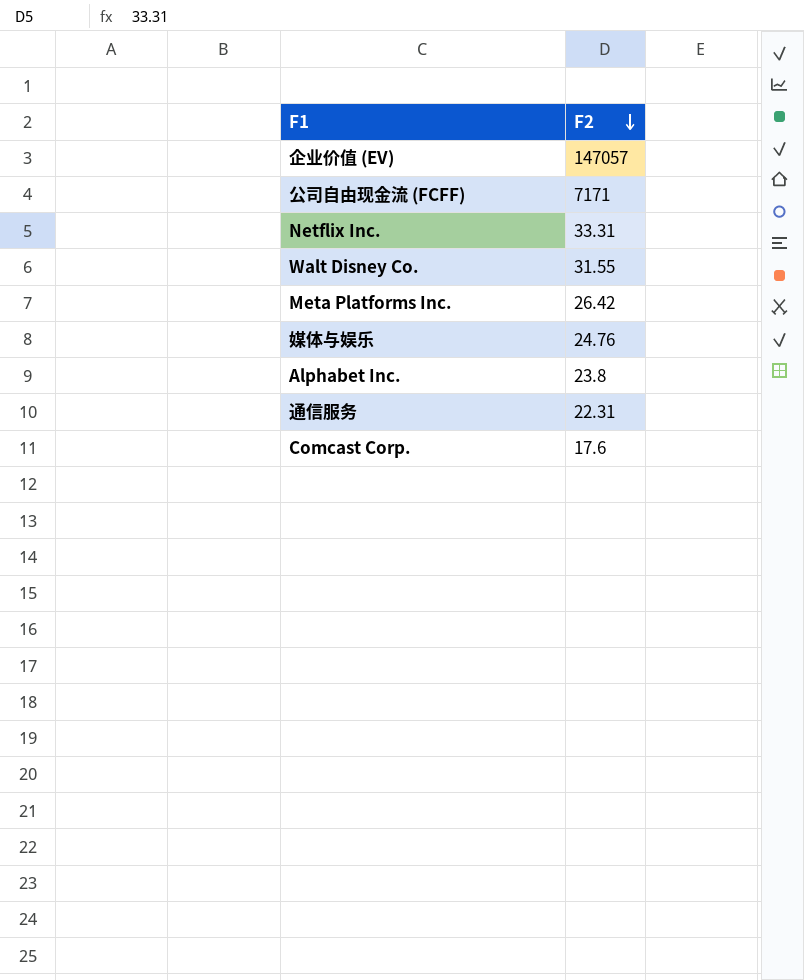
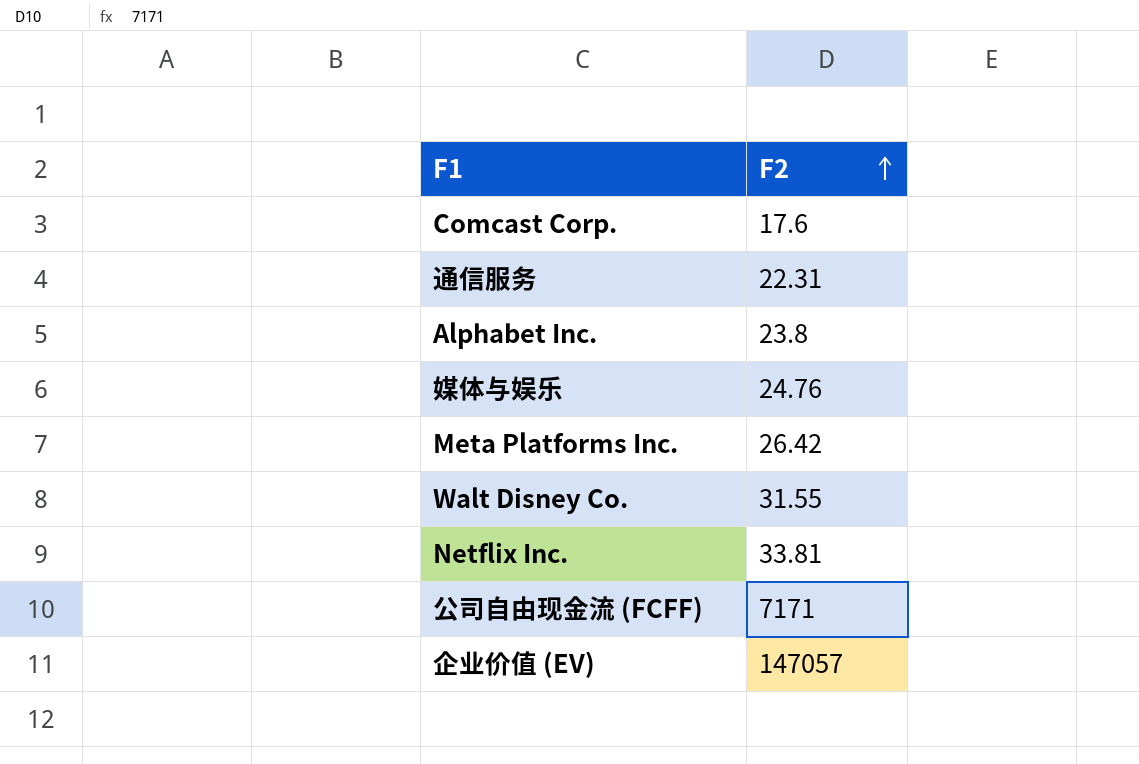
row order: F2 descending -> F2 ascending
Netflix Inc. | F2: 33.31 -> 33.81

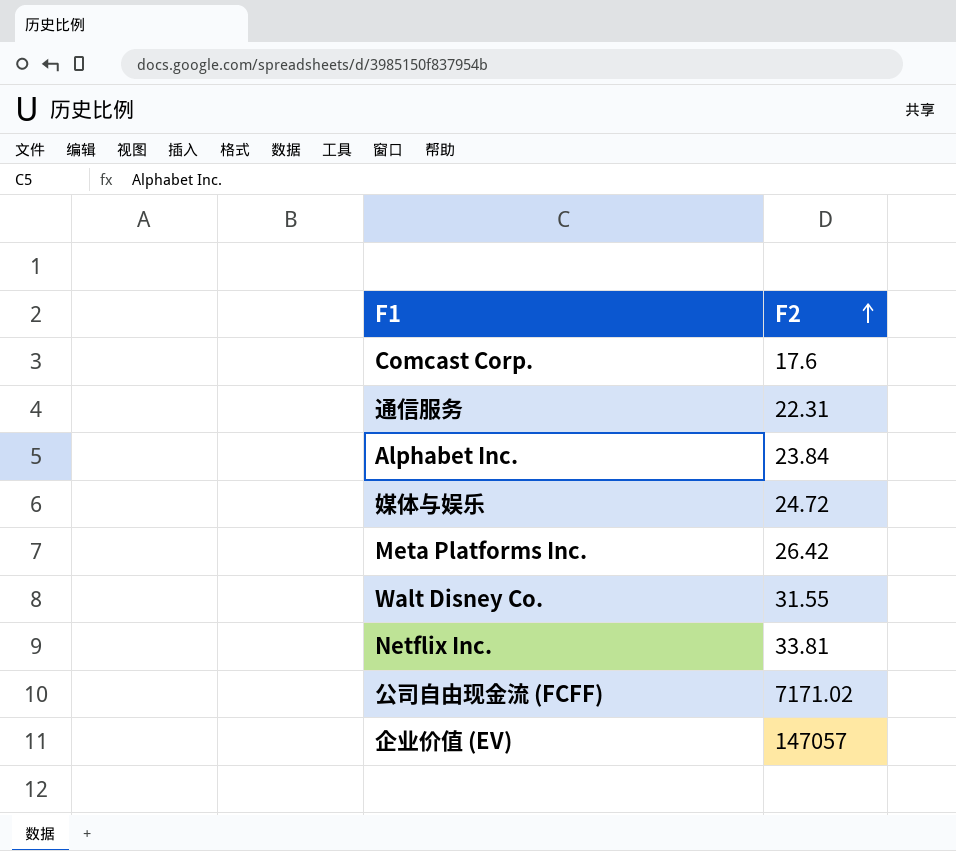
Alphabet Inc. | F2: 23.8 -> 23.84
媒体与娱乐 | F2: 24.76 -> 24.72
公司自由现金流 (FCFF) | F2: 7171 -> 7171.02

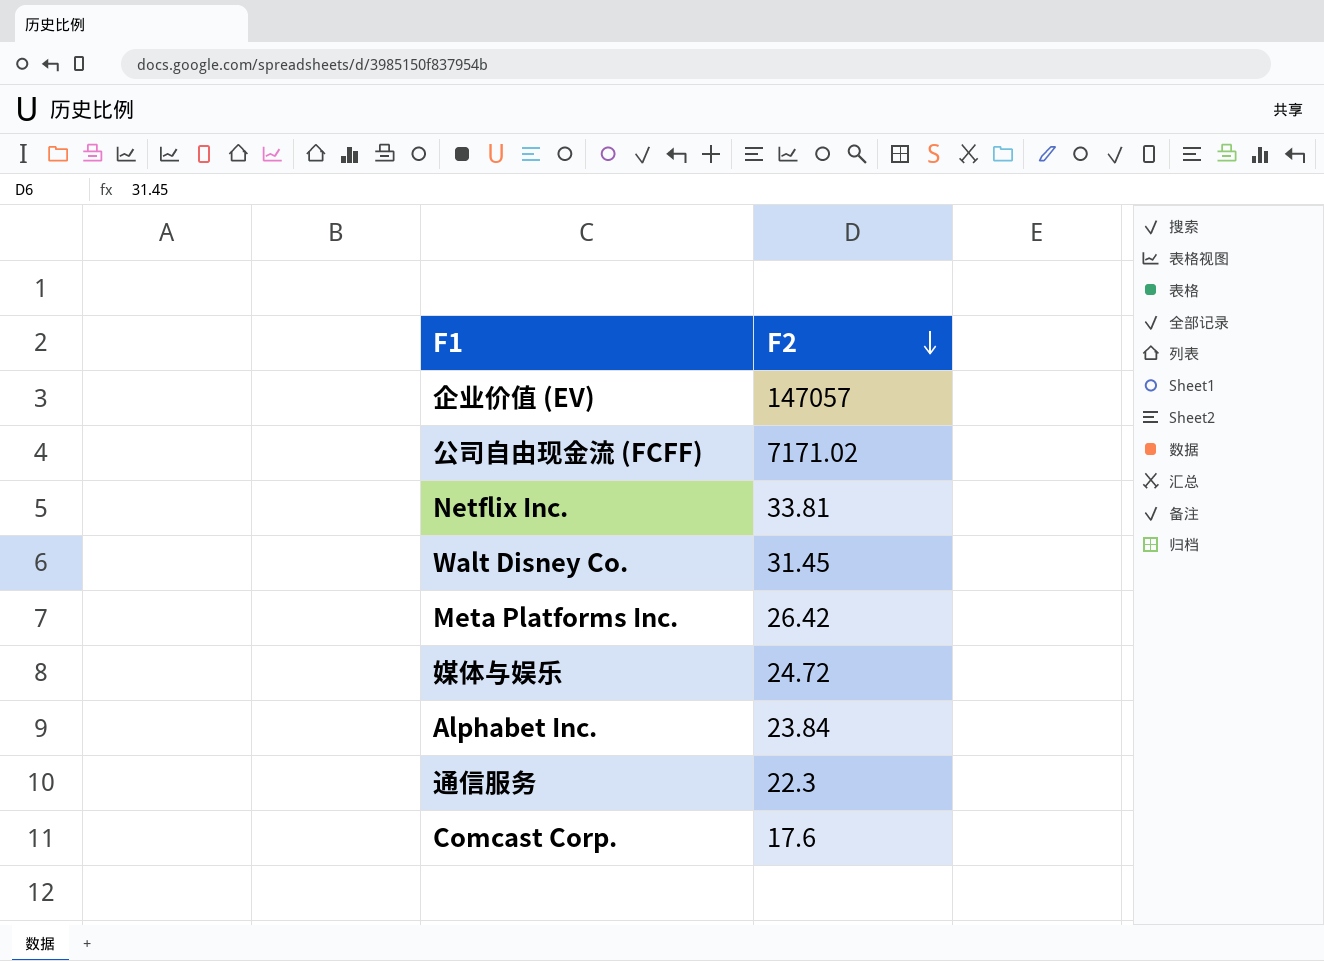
row order: F2 ascending -> F2 descending
Walt Disney Co. | F2: 31.55 -> 31.45
通信服务 | F2: 22.31 -> 22.3

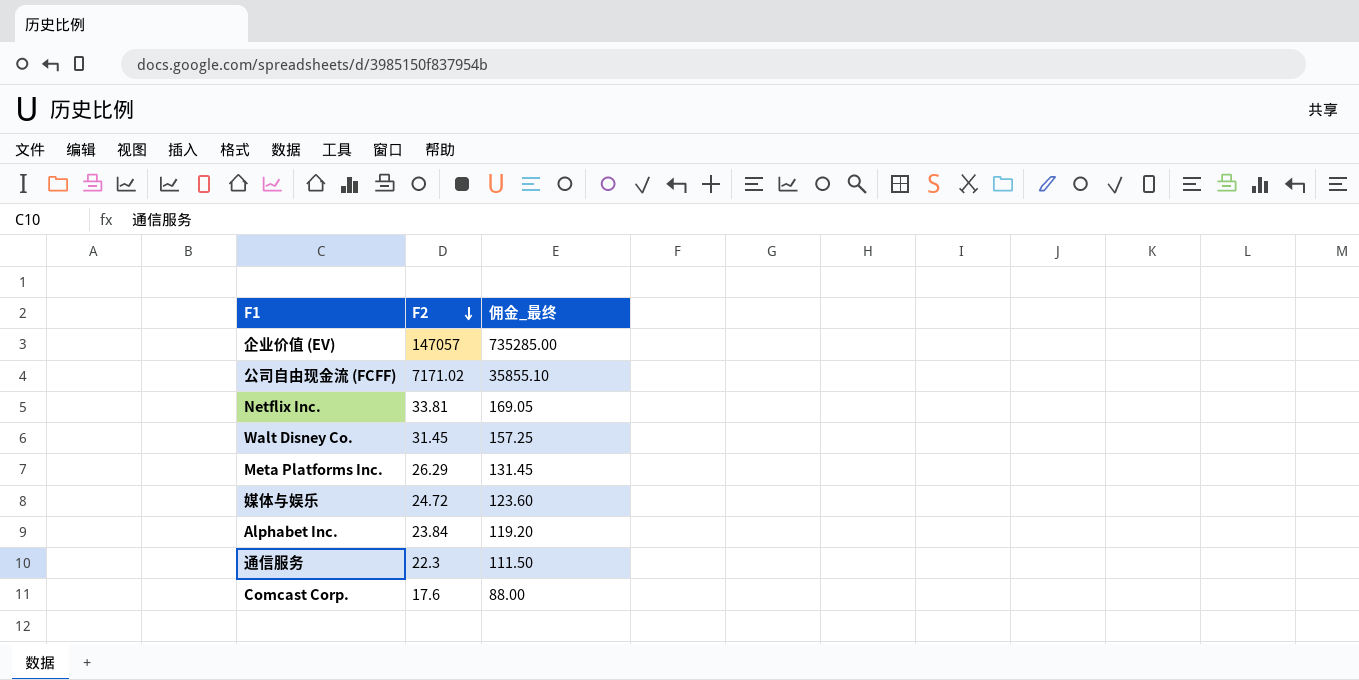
column 佣金_最终 | formula: none -> [F2] * 5
Meta Platforms Inc. | F2: 26.42 -> 26.29

